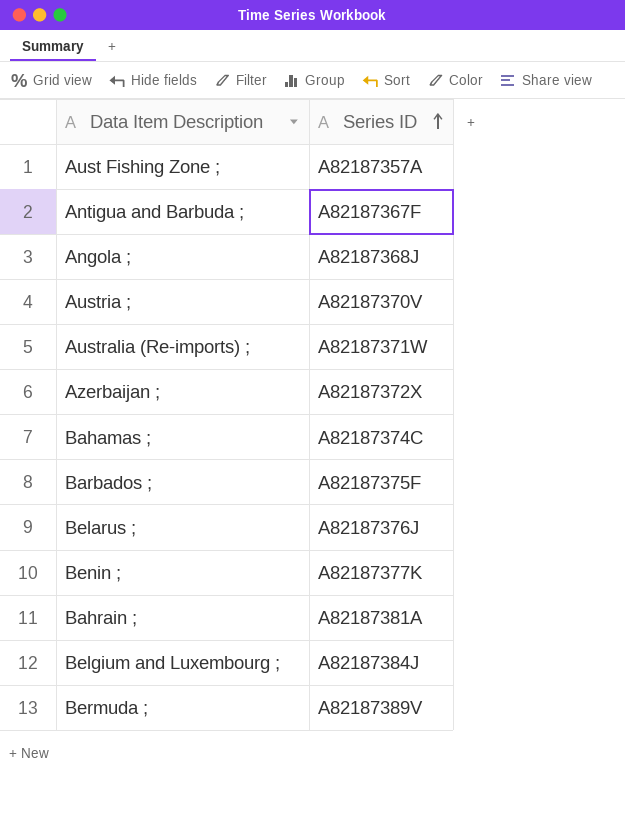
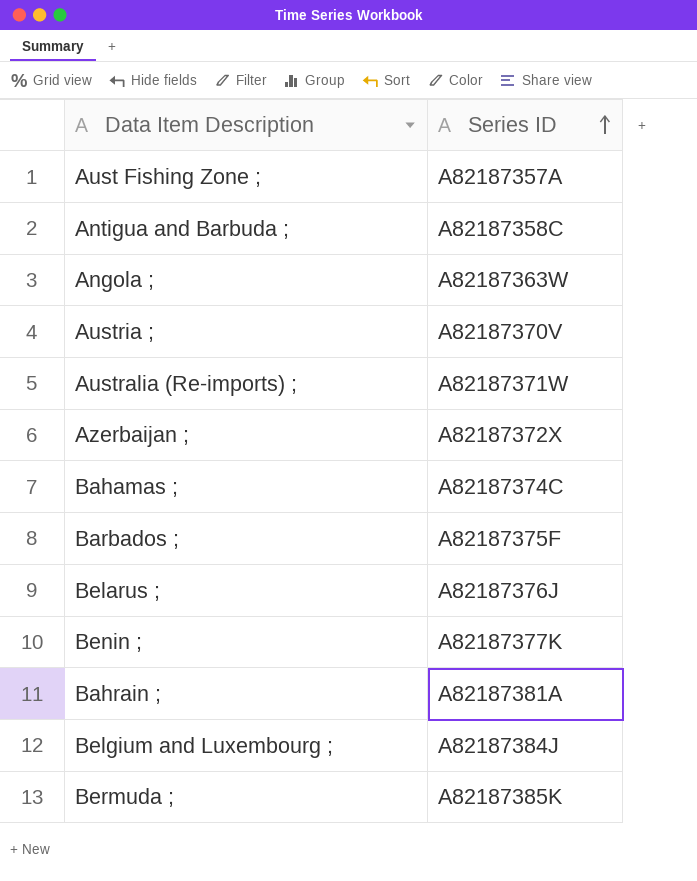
Antigua and Barbuda ; | Series ID: A82187367F -> A82187358C
Angola ; | Series ID: A82187368J -> A82187363W
Bermuda ; | Series ID: A82187389V -> A82187385K

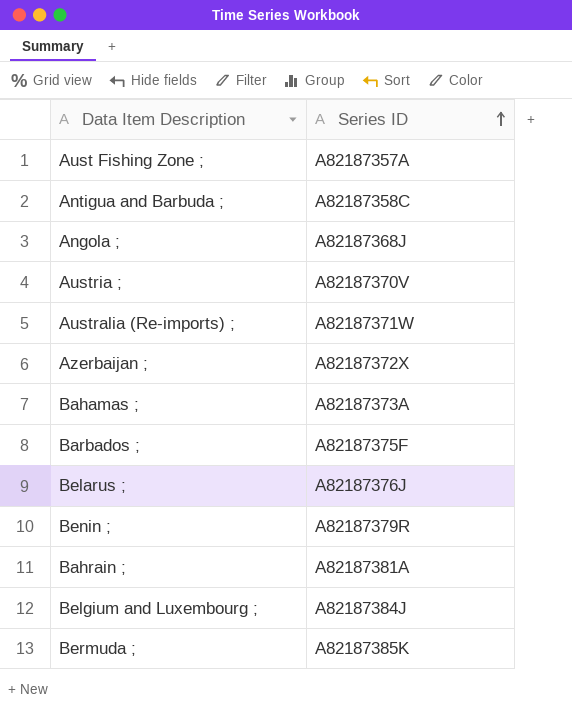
Angola ; | Series ID: A82187363W -> A82187368J
Bahamas ; | Series ID: A82187374C -> A82187373A
Benin ; | Series ID: A82187377K -> A82187379R

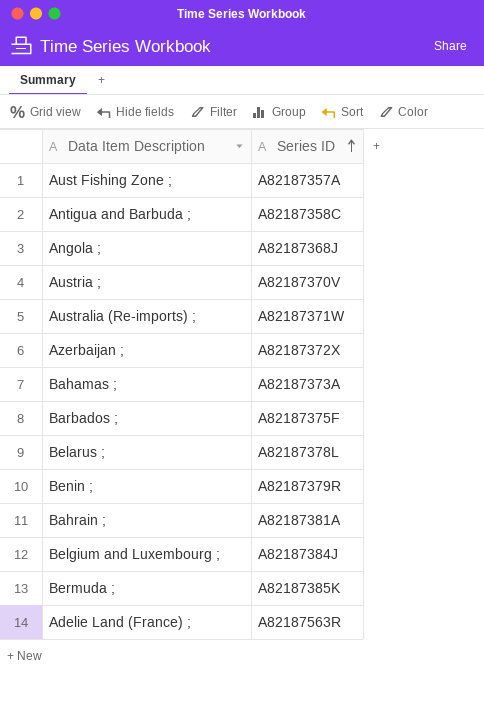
Belarus ; | Series ID: A82187376J -> A82187378L
row Adelie Land (France) ;: none -> A82187563R

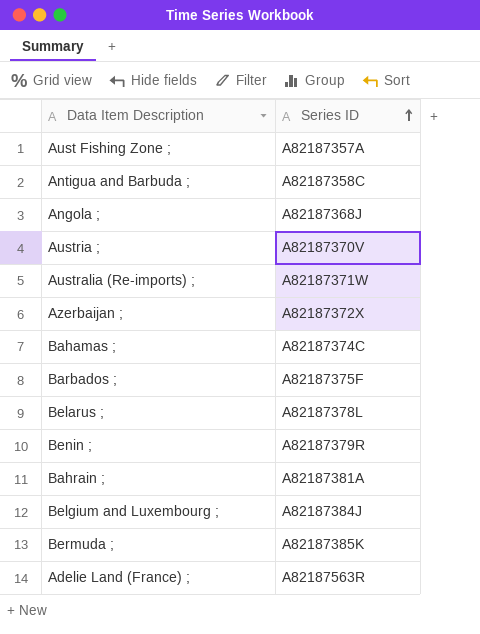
Bahamas ; | Series ID: A82187373A -> A82187374C

